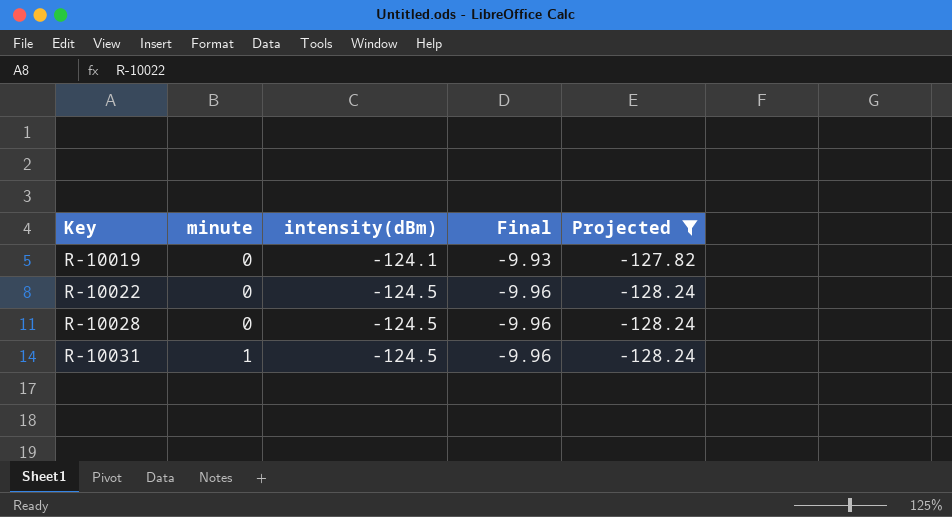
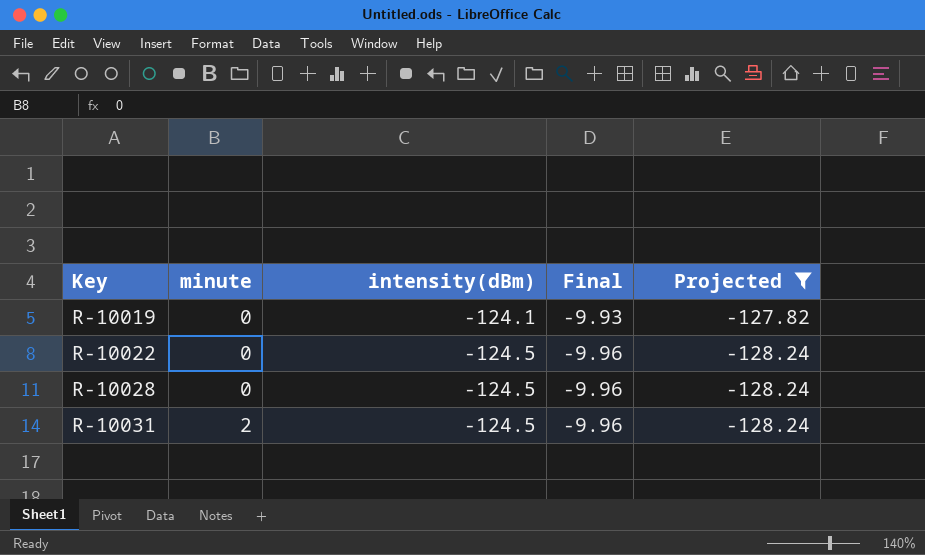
R-10031 | minute: 1 -> 2

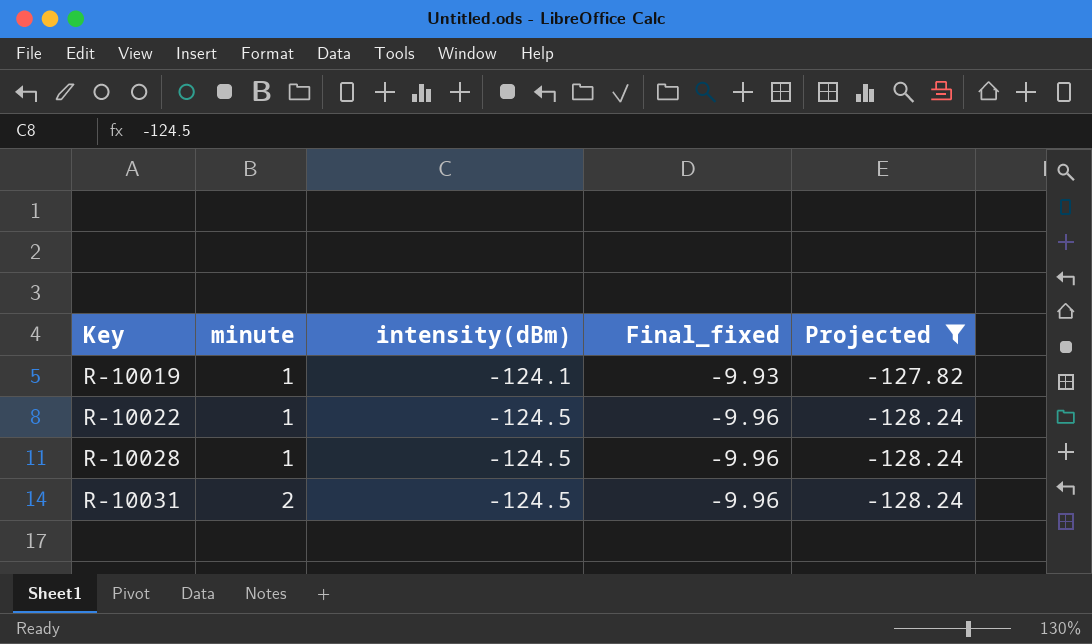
column name: Final -> Final_fixed
R-10019 | minute: 0 -> 1
R-10022 | minute: 0 -> 1
R-10028 | minute: 0 -> 1

